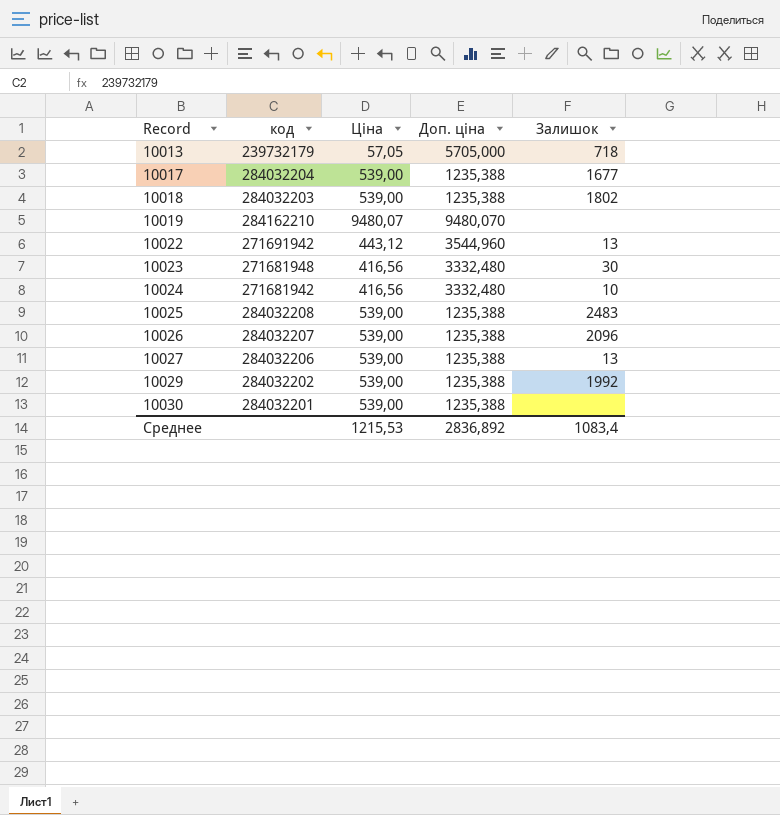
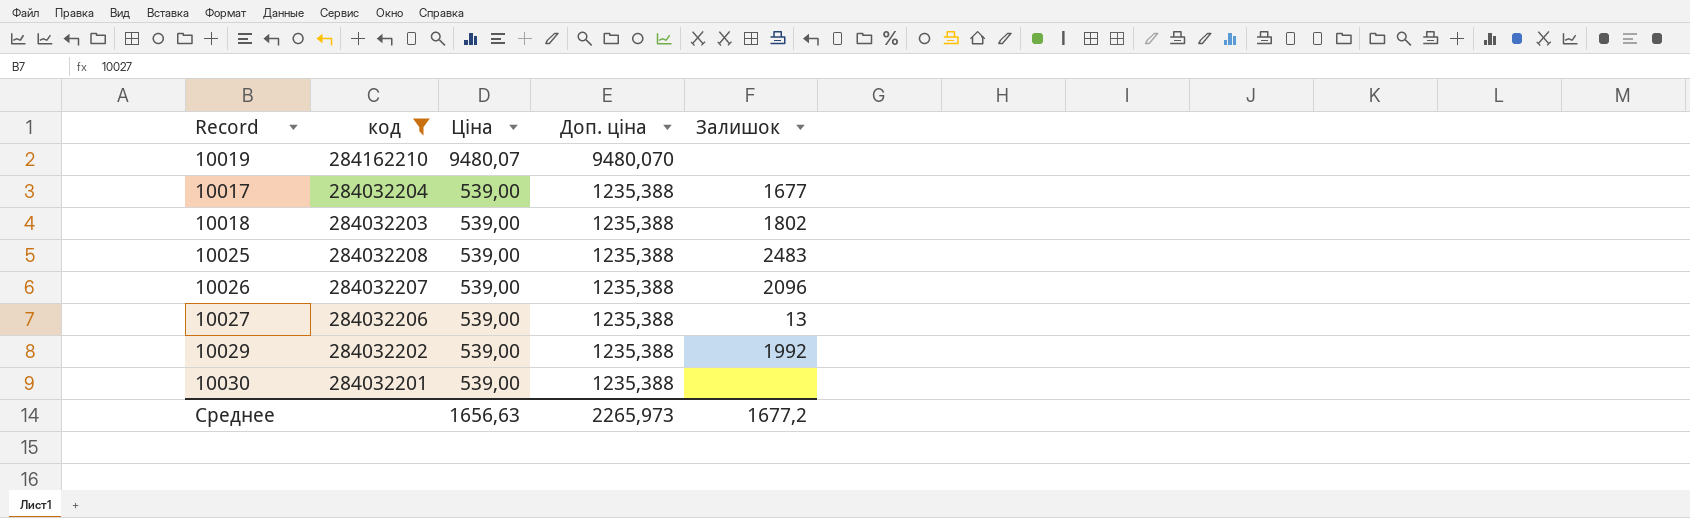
filter: none -> код >= 284032201
row order: Record ascending -> Ціна descending
Среднее | Ціна: 1215,53 -> 1656,63
Среднее | Доп. ціна: 2836,892 -> 2265,973
Среднее | Залишок: 1083,4 -> 1677,2

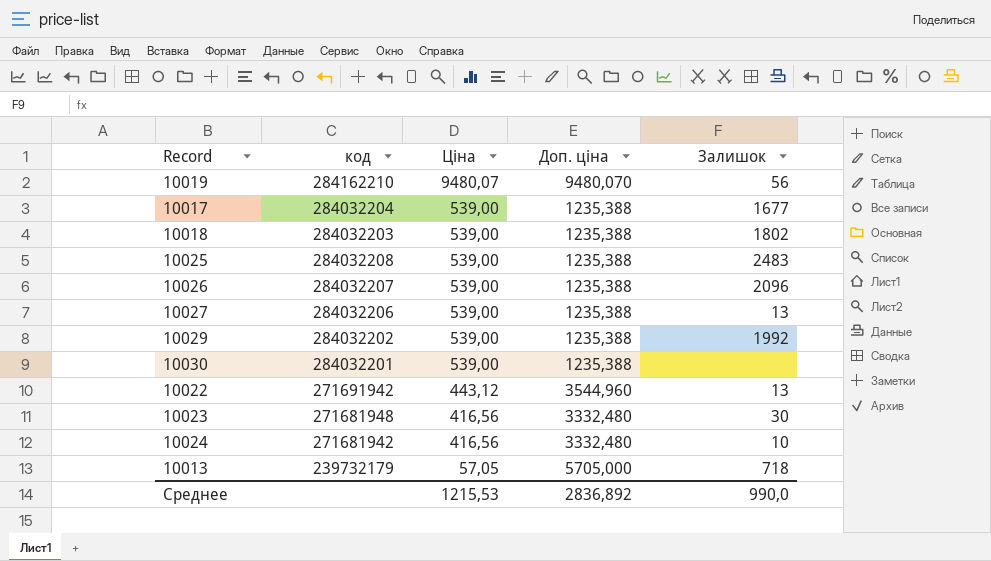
filter: код >= 284032201 -> none
10019 | Залишок: none -> 56
Среднее | Ціна: 1656,63 -> 1215,53
Среднее | Доп. ціна: 2265,973 -> 2836,892
Среднее | Залишок: 1677,2 -> 990,0

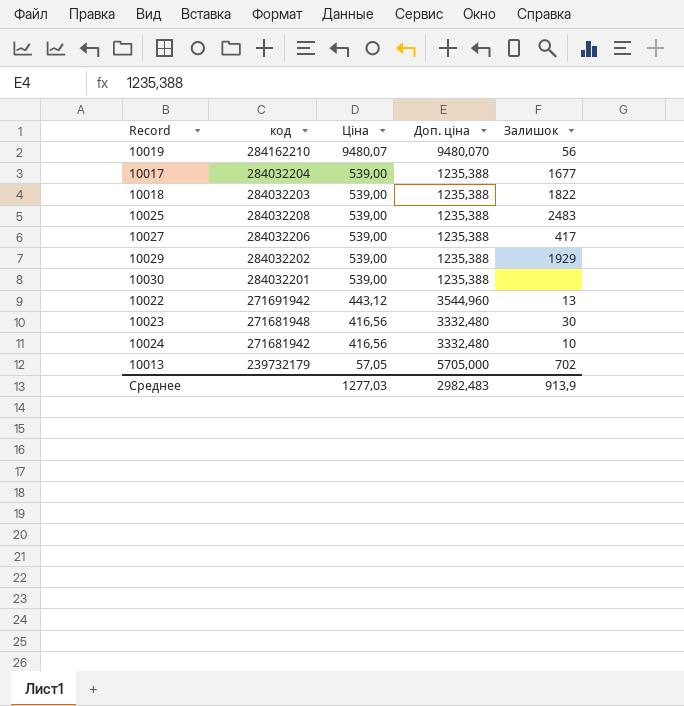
row 10026: 284032207 | 539,00 | 1235,388 | 2096 -> none
10018 | Залишок: 1802 -> 1822
10027 | Залишок: 13 -> 417
10029 | Залишок: 1992 -> 1929
10013 | Залишок: 718 -> 702
Среднее | Ціна: 1215,53 -> 1277,03
Среднее | Доп. ціна: 2836,892 -> 2982,483
Среднее | Залишок: 990,0 -> 913,9

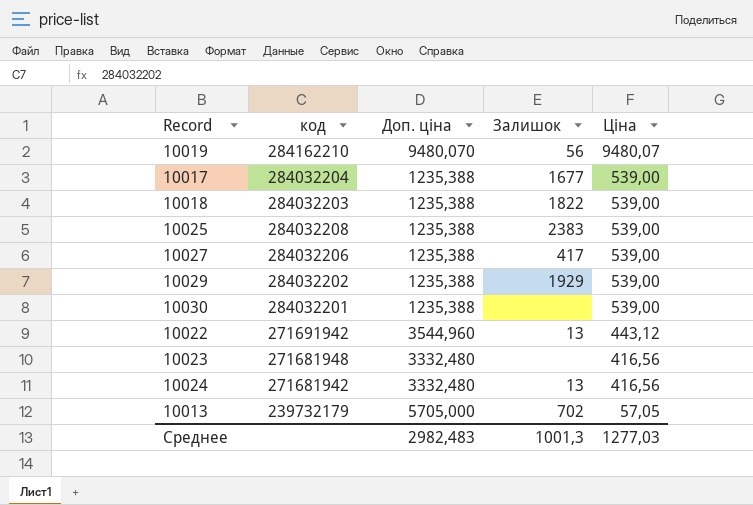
column Ціна | position: 3 -> 5
10025 | Залишок: 2483 -> 2383
10023 | Залишок: 30 -> none
10024 | Залишок: 10 -> 13
Среднее | Залишок: 913,9 -> 1001,3

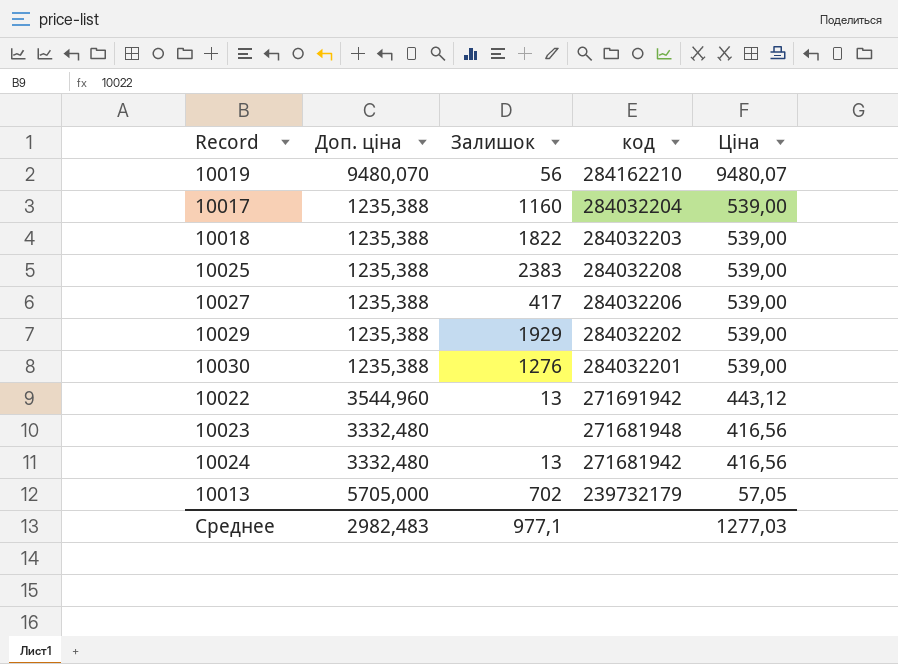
column код | position: 2 -> 4
10017 | Залишок: 1677 -> 1160
10030 | Залишок: none -> 1276
Среднее | Залишок: 1001,3 -> 977,1

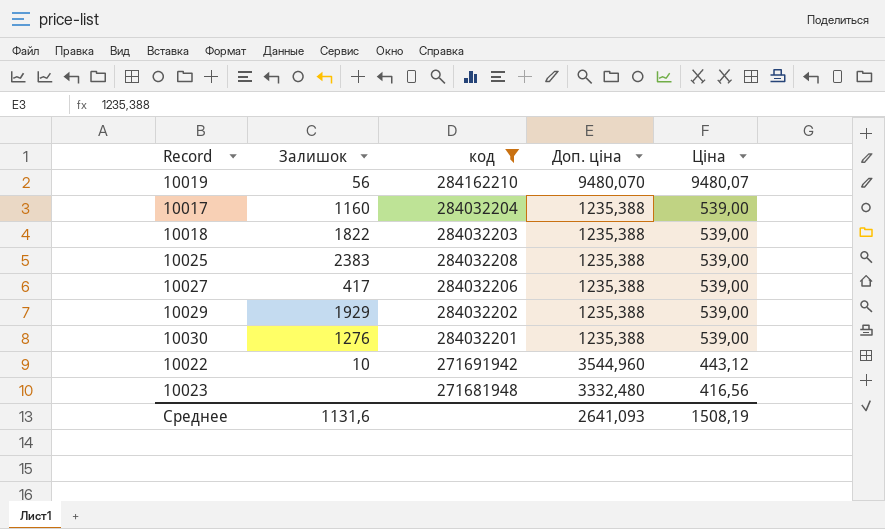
filter: none -> код >= 271681948
column Доп. ціна | position: 2 -> 4
10022 | Залишок: 13 -> 10
Среднее | Залишок: 977,1 -> 1131,6
Среднее | Доп. ціна: 2982,483 -> 2641,093
Среднее | Ціна: 1277,03 -> 1508,19

